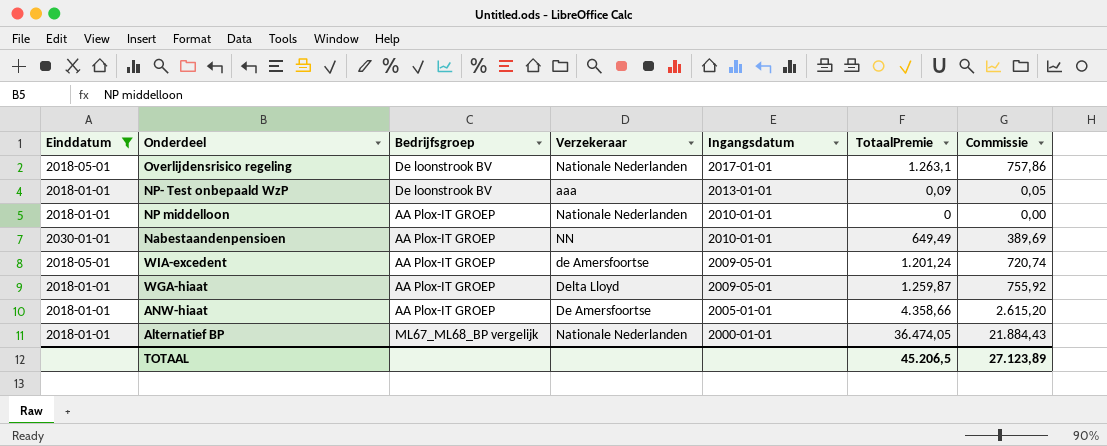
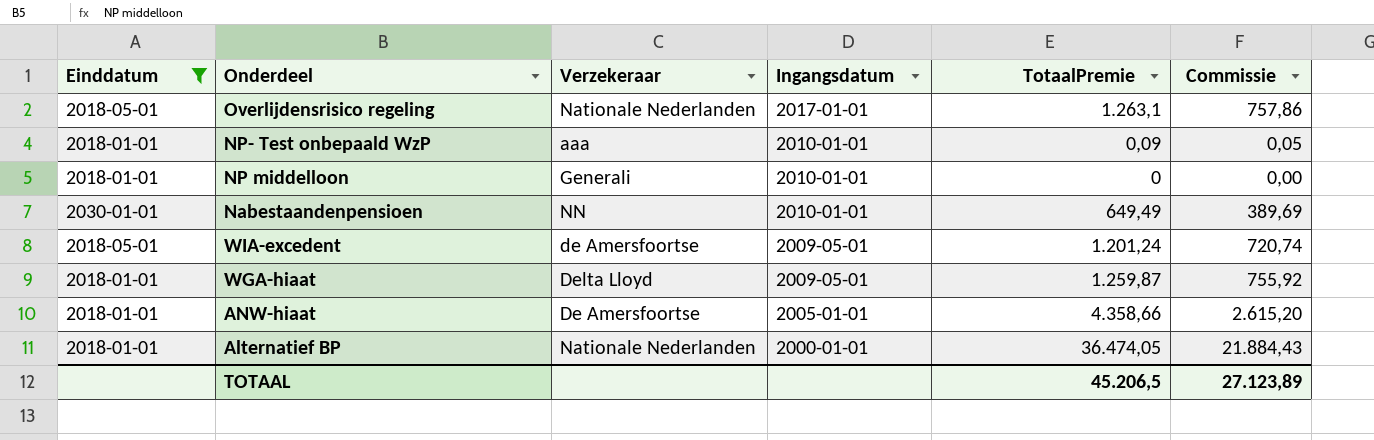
column Bedrijfsgroep | position: 3 -> none
NP- Test onbepaald WzP | Ingangsdatum: 2013-01-01 -> 2010-01-01
NP middelloon | Verzekeraar: Nationale Nederlanden -> Generali

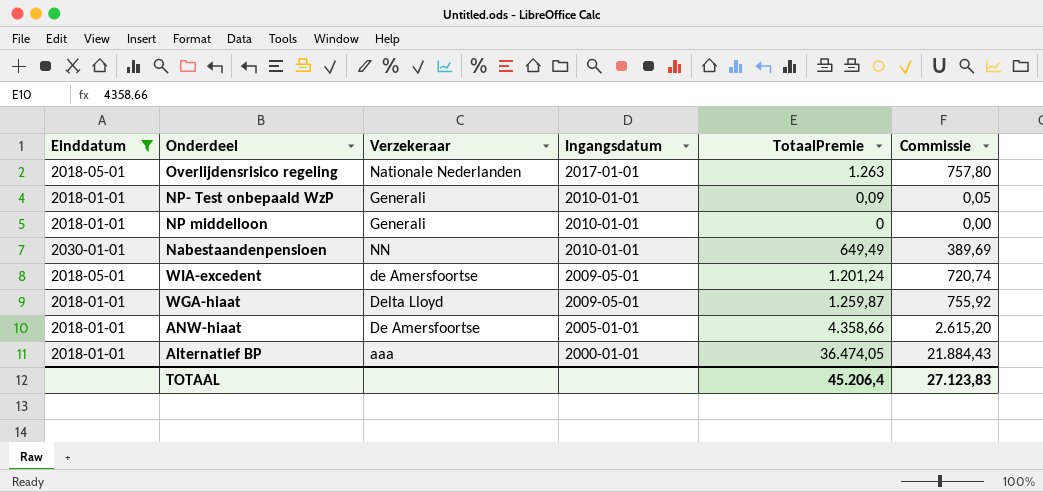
Overlijdensrisico regeling | TotaalPremie: 1.263,1 -> 1.263
Overlijdensrisico regeling | Commissie: 757,86 -> 757,80
NP- Test onbepaald WzP | Verzekeraar: aaa -> Generali
Alternatief BP | Verzekeraar: Nationale Nederlanden -> aaa
TOTAAL | TotaalPremie: 45.206,5 -> 45.206,4
TOTAAL | Commissie: 27.123,89 -> 27.123,83

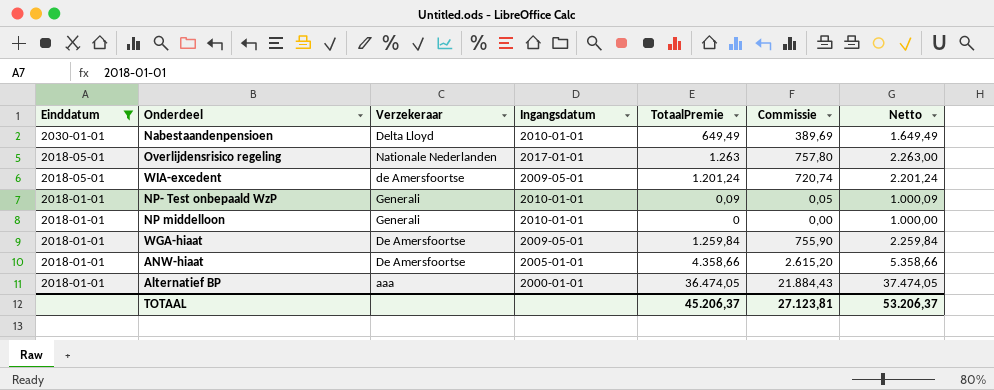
row order: Ingangsdatum descending -> Einddatum descending
column Netto | formula: none -> [TotaalPremie] + 1000
Nabestaandenpensioen | Verzekeraar: NN -> Delta Lloyd
WGA-hiaat | Verzekeraar: Delta Lloyd -> De Amersfoortse
WGA-hiaat | TotaalPremie: 1.259,87 -> 1.259,84
WGA-hiaat | Commissie: 755,92 -> 755,90
TOTAAL | TotaalPremie: 45.206,4 -> 45.206,37
TOTAAL | Commissie: 27.123,83 -> 27.123,81

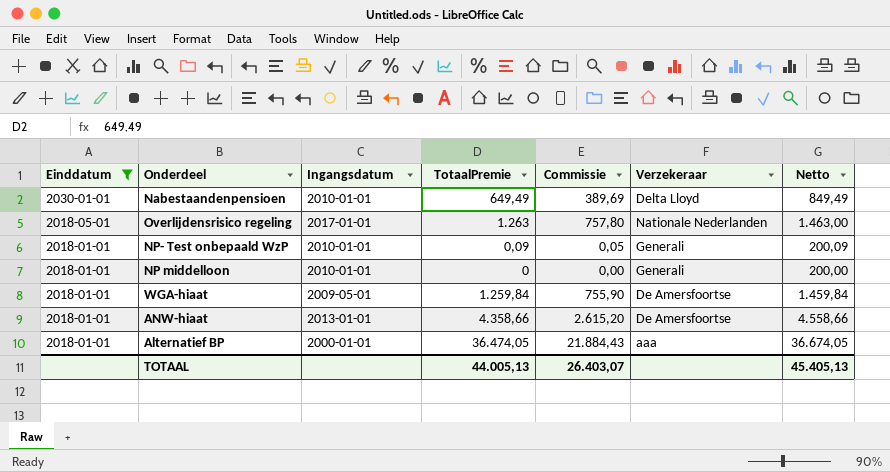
column Verzekeraar | position: 3 -> 6
column Netto | formula: [TotaalPremie] + 1000 -> [TotaalPremie] + 200
row WIA-excedent: 2018-05-01 | de Amersfoortse | 2009-05-01 | 1.201,24 | 720,74 | 2.201,24 -> none
ANW-hiaat | Ingangsdatum: 2005-01-01 -> 2013-01-01
TOTAAL | TotaalPremie: 45.206,37 -> 44.005,13
TOTAAL | Commissie: 27.123,81 -> 26.403,07
TOTAAL | Netto: 53.206,37 -> 45.405,13

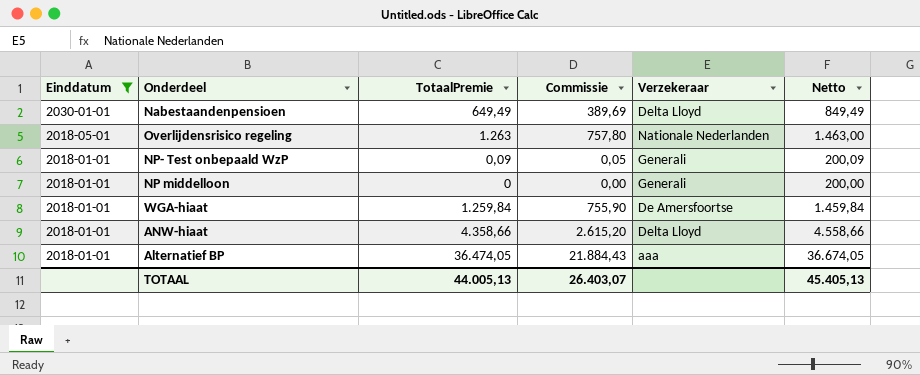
column Ingangsdatum | position: 3 -> none
ANW-hiaat | Verzekeraar: De Amersfoortse -> Delta Lloyd

